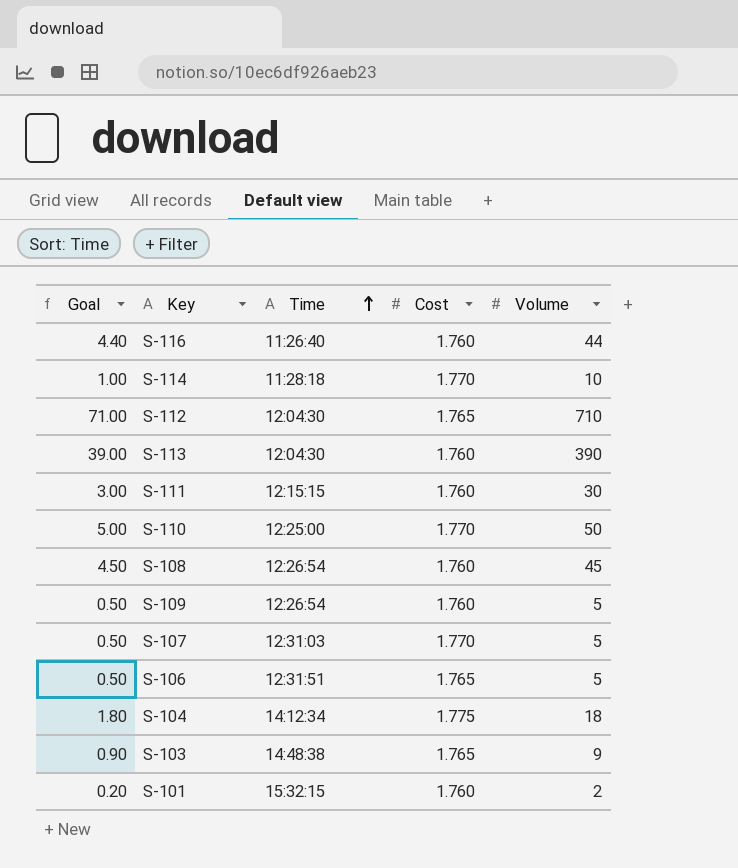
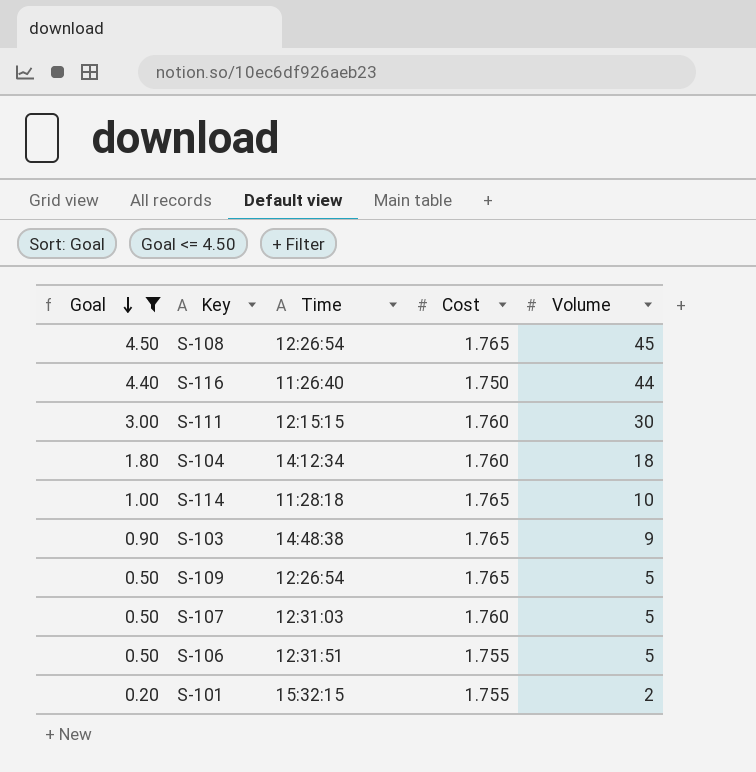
filter: none -> Goal <= 4.50
row order: Time ascending -> Goal descending
S-108 | Cost: 1.760 -> 1.765
S-116 | Cost: 1.760 -> 1.750
S-104 | Cost: 1.775 -> 1.760
S-114 | Cost: 1.770 -> 1.765
S-109 | Cost: 1.760 -> 1.765
S-107 | Cost: 1.770 -> 1.760
S-106 | Cost: 1.765 -> 1.755
S-101 | Cost: 1.760 -> 1.755

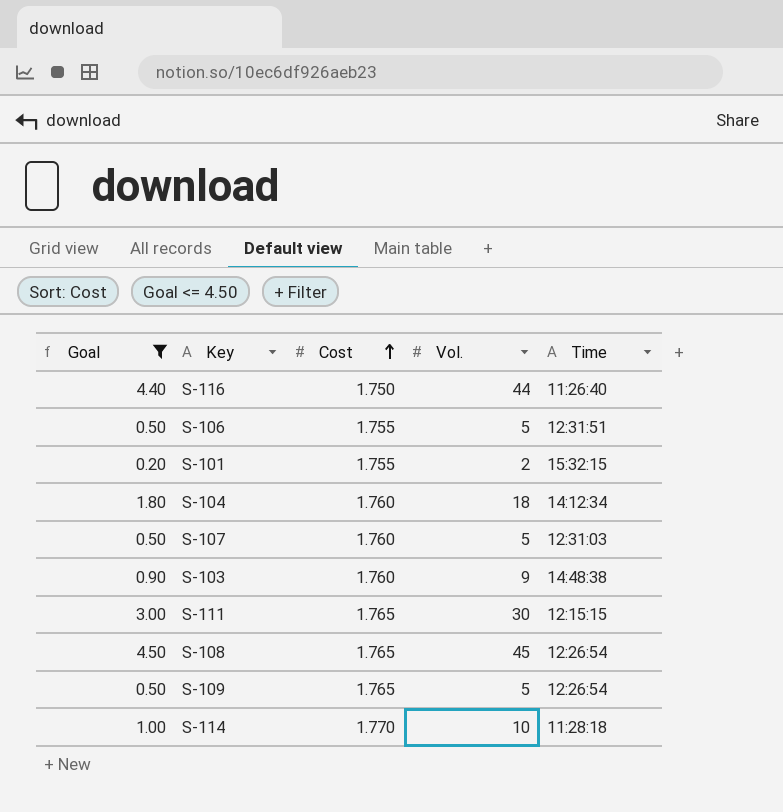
row order: Goal descending -> Cost ascending
column name: Volume -> Vol.
column Time | position: 3 -> 5
S-103 | Cost: 1.765 -> 1.760
S-111 | Cost: 1.760 -> 1.765
S-114 | Cost: 1.765 -> 1.770

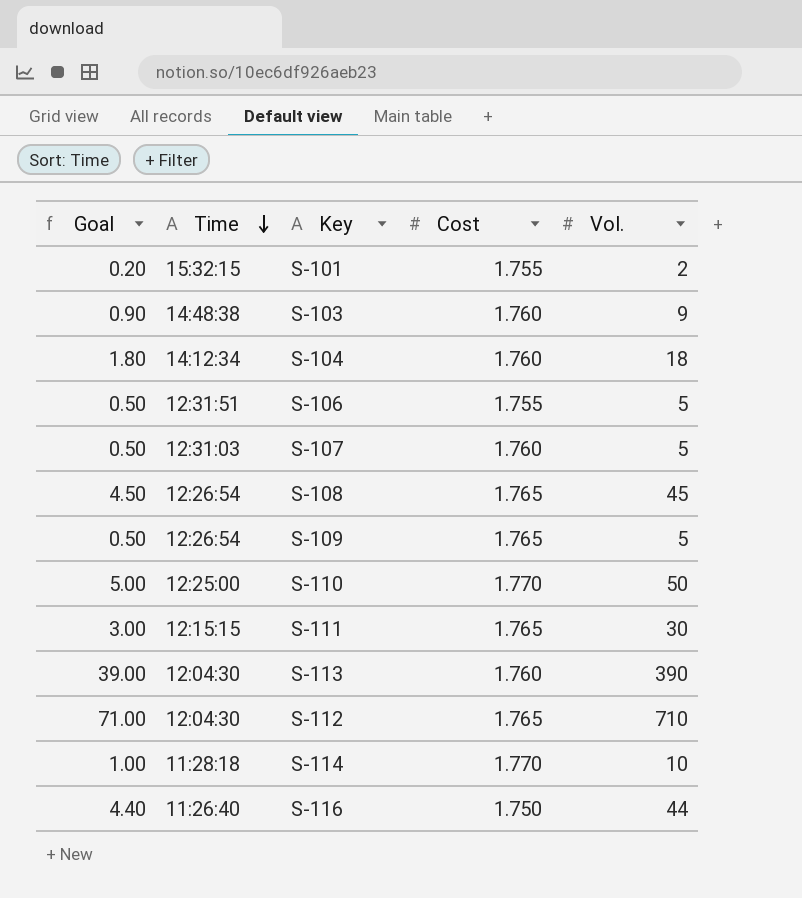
filter: Goal <= 4.50 -> none
row order: Cost ascending -> Time descending
column Time | position: 5 -> 2

